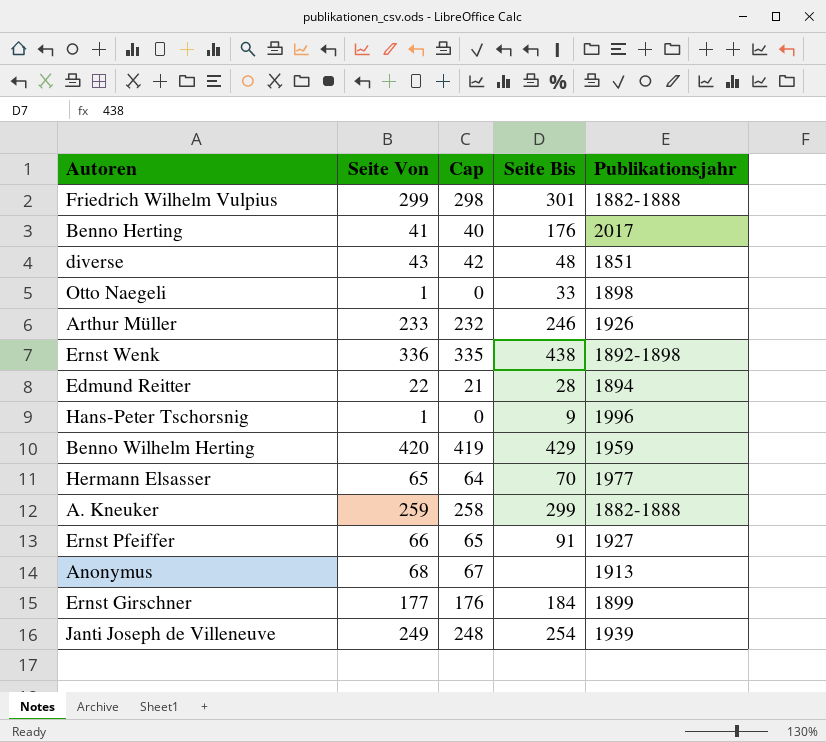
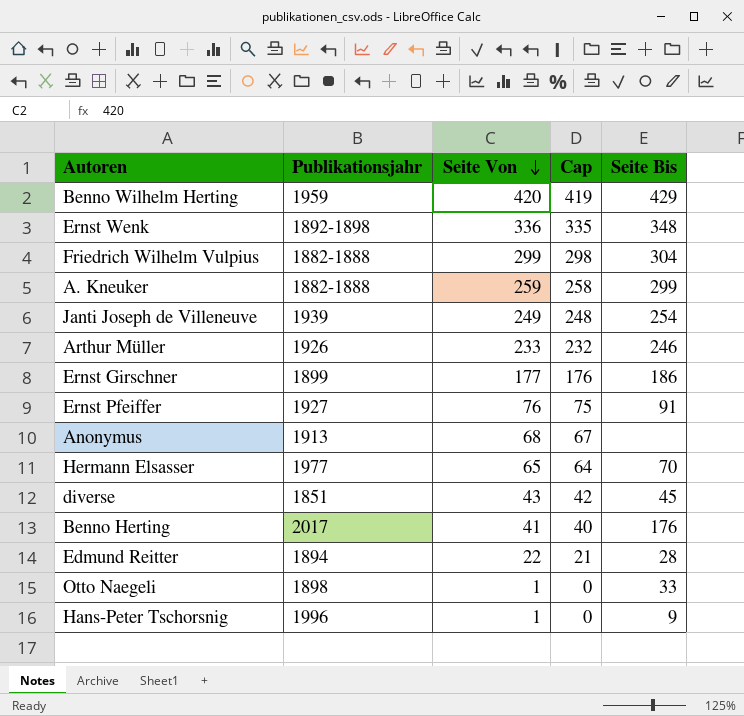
row order: none -> Seite Von descending
column Publikationsjahr | position: 5 -> 2
Ernst Wenk | Seite Bis: 438 -> 348
Friedrich Wilhelm Vulpius | Seite Bis: 301 -> 304
Ernst Girschner | Seite Bis: 184 -> 186
Ernst Pfeiffer | Seite Von: 66 -> 76
Ernst Pfeiffer | Cap: 65 -> 75
diverse | Seite Bis: 48 -> 45

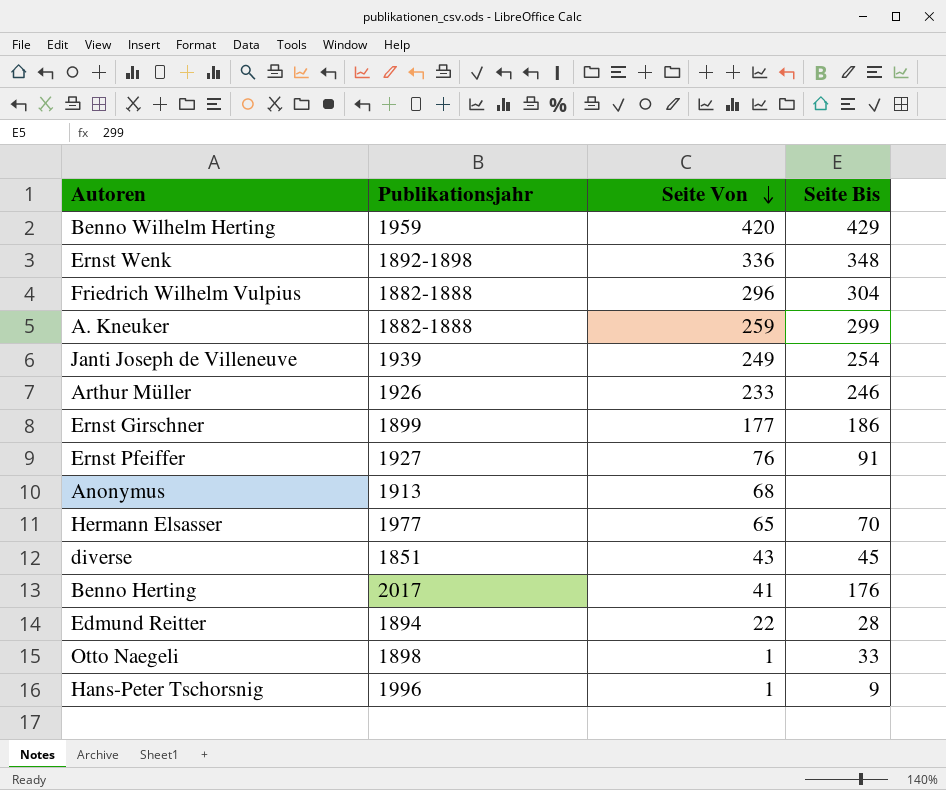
column Cap | formula: [Seite Von] - 1 -> none
Friedrich Wilhelm Vulpius | Seite Von: 299 -> 296

